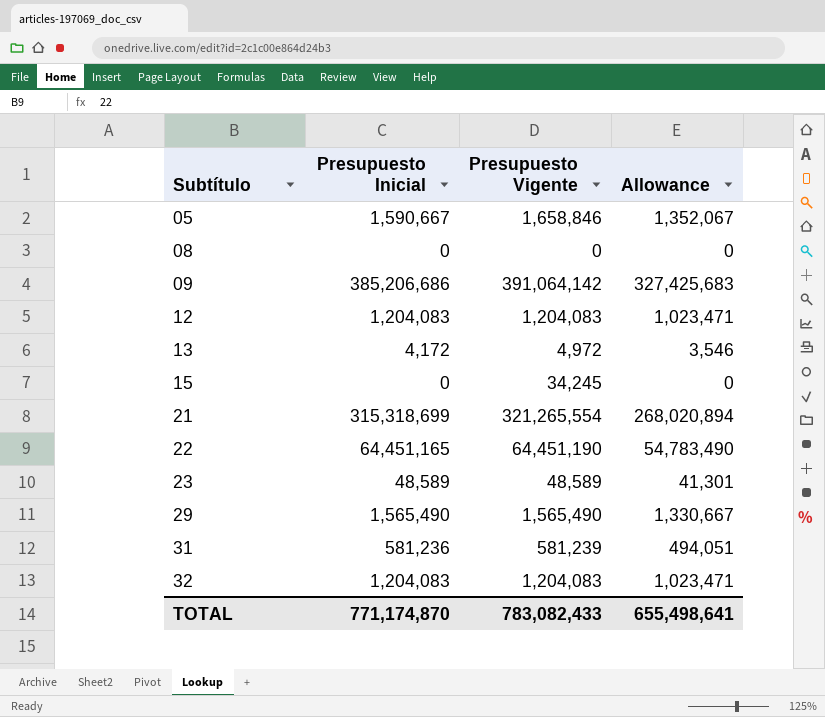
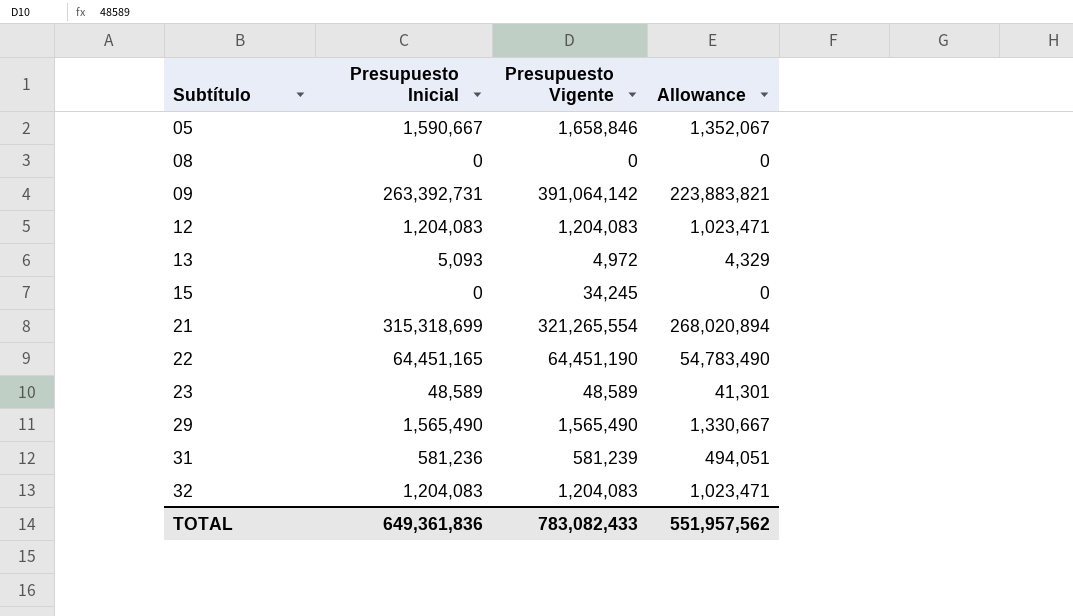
09 | Presupuesto Inicial: 385,206,686 -> 263,392,731
09 | Allowance: 327,425,683 -> 223,883,821
13 | Presupuesto Inicial: 4,172 -> 5,093
13 | Allowance: 3,546 -> 4,329
TOTAL | Presupuesto Inicial: 771,174,870 -> 649,361,836
TOTAL | Allowance: 655,498,641 -> 551,957,562

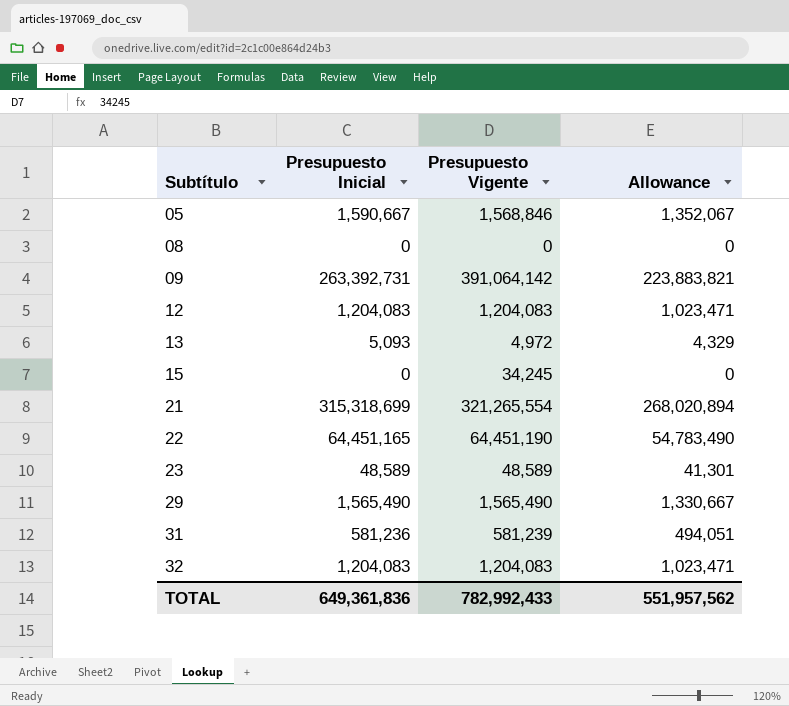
05 | Presupuesto Vigente: 1,658,846 -> 1,568,846
TOTAL | Presupuesto Vigente: 783,082,433 -> 782,992,433

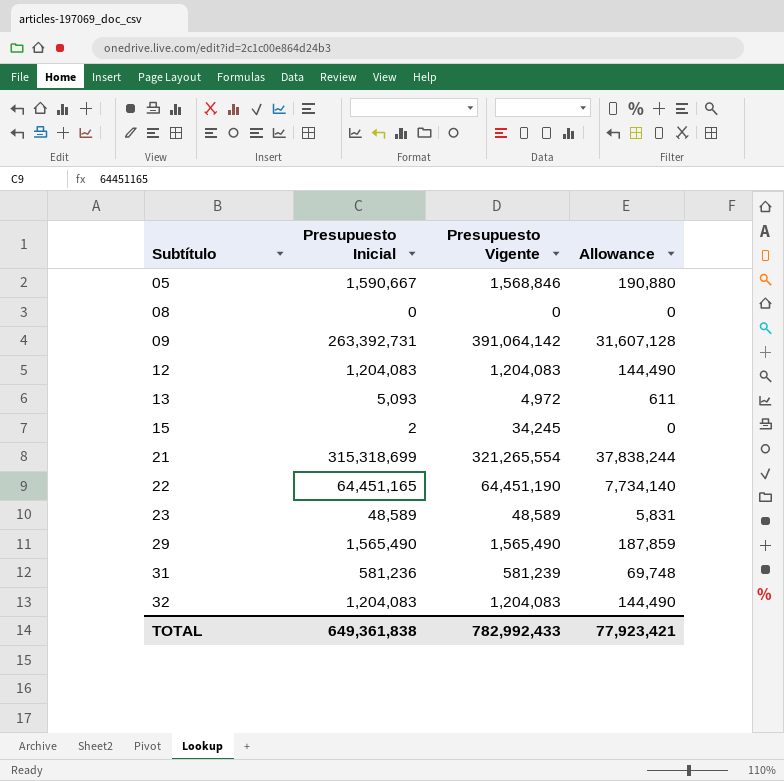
column Allowance | formula: [Presupuesto Inicial] * 0.85 -> [Presupuesto Inicial] * 0.12
15 | Presupuesto Inicial: 0 -> 2
TOTAL | Presupuesto Inicial: 649,361,836 -> 649,361,838
TOTAL | Allowance: 551,957,562 -> 77,923,421

